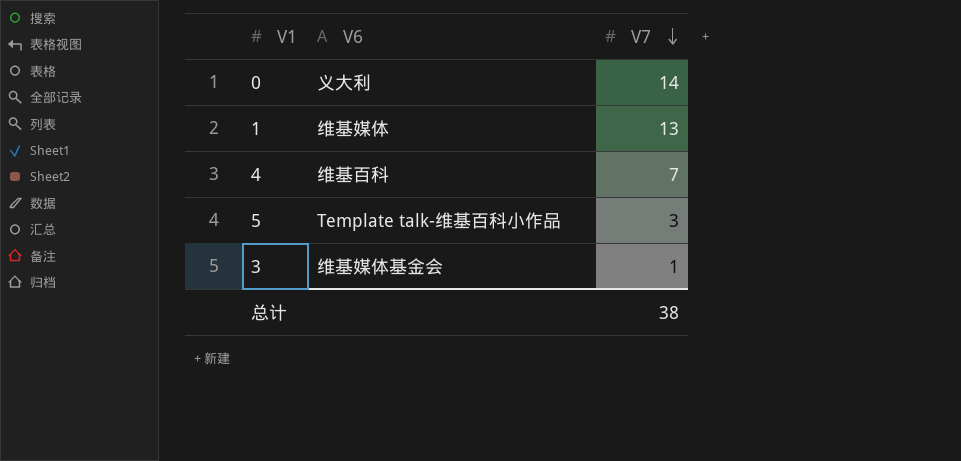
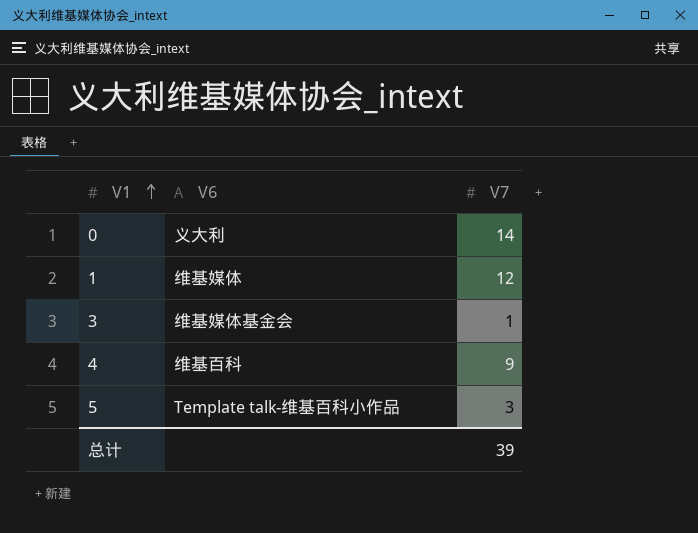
row order: V7 descending -> V1 ascending
1 | V7: 13 -> 12
4 | V7: 7 -> 9
总计 | V7: 38 -> 39

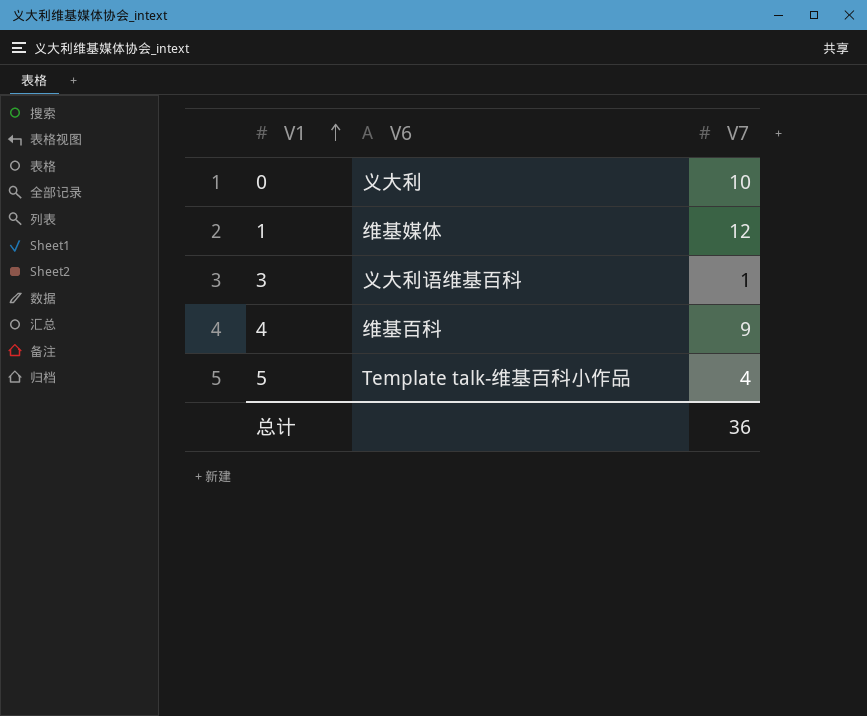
0 | V7: 14 -> 10
3 | V6: 维基媒体基金会 -> 义大利语维基百科
5 | V7: 3 -> 4
总计 | V7: 39 -> 36

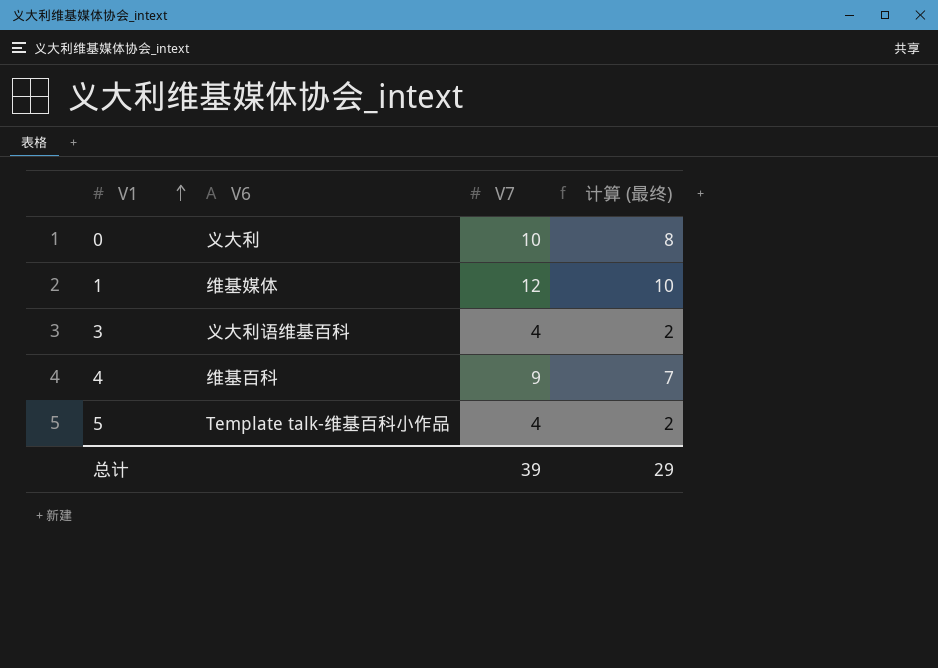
column 计算 (最终) | formula: none -> [V7] - 2
3 | V7: 1 -> 4
总计 | V7: 36 -> 39

